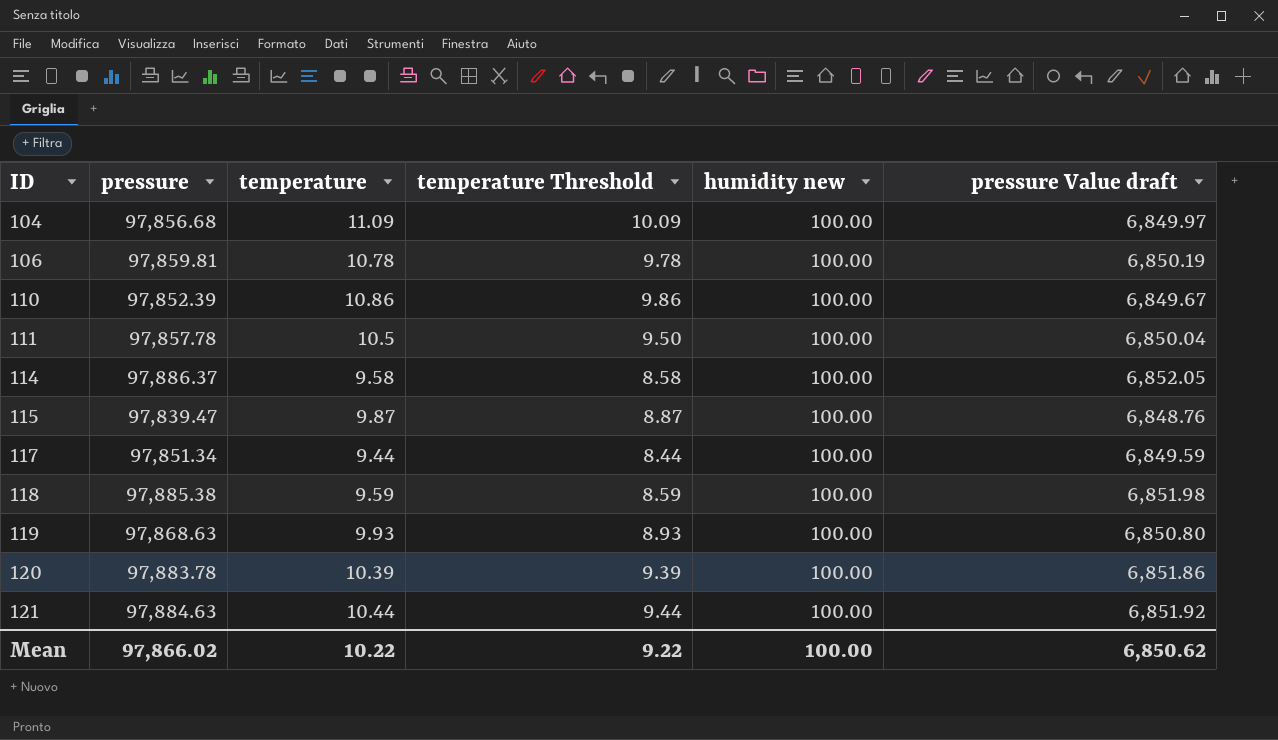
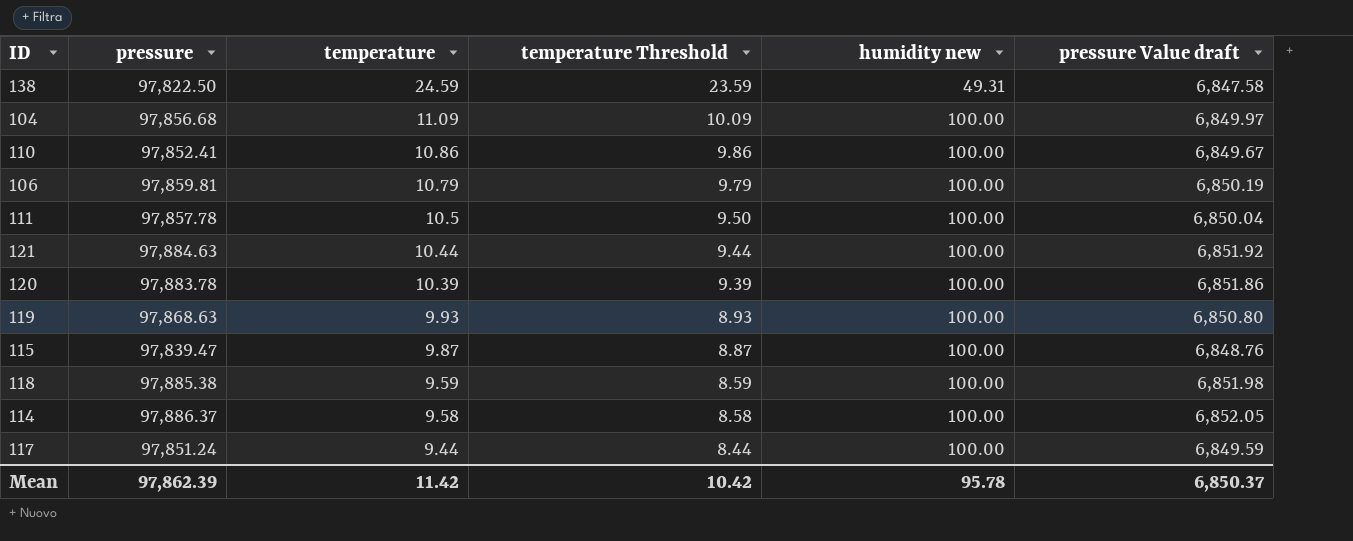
row order: ID ascending -> temperature descending
row 138: none -> 97,822.50 | 24.59 | 23.59 | 49.31 | 6,847.58
110 | pressure: 97,852.39 -> 97,852.41
106 | temperature: 10.78 -> 10.79
106 | temperature Threshold: 9.78 -> 9.79
117 | pressure: 97,851.34 -> 97,851.24
Mean | pressure: 97,866.02 -> 97,862.39
Mean | temperature: 10.22 -> 11.42
Mean | temperature Threshold: 9.22 -> 10.42
Mean | humidity new: 100.00 -> 95.78
Mean | pressure Value draft: 6,850.62 -> 6,850.37

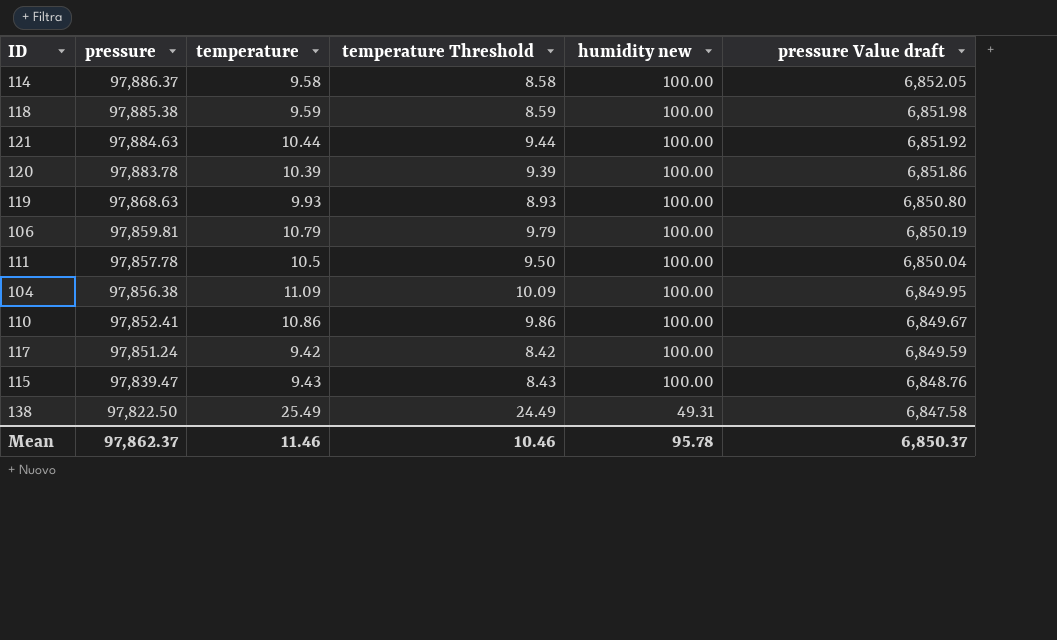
row order: temperature descending -> pressure descending
104 | pressure: 97,856.68 -> 97,856.38
104 | pressure Value draft: 6,849.97 -> 6,849.95
117 | temperature: 9.44 -> 9.42
117 | temperature Threshold: 8.44 -> 8.42
115 | temperature: 9.87 -> 9.43
115 | temperature Threshold: 8.87 -> 8.43
138 | temperature: 24.59 -> 25.49
138 | temperature Threshold: 23.59 -> 24.49
Mean | pressure: 97,862.39 -> 97,862.37
Mean | temperature: 11.42 -> 11.46
Mean | temperature Threshold: 10.42 -> 10.46

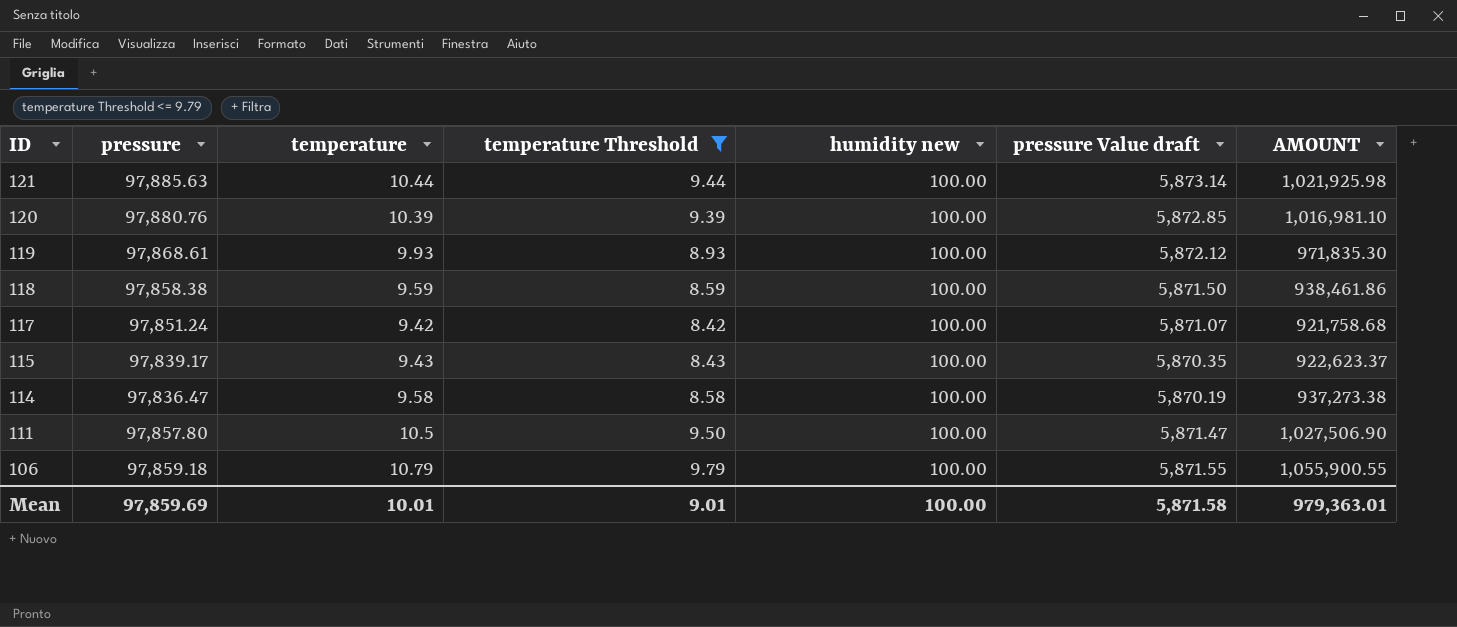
filter: none -> temperature Threshold <= 9.79
row order: pressure descending -> ID descending
column pressure Value draft | formula: [pressure] * 0.07 -> [pressure] * 0.06
column AMOUNT | formula: none -> [pressure] * [temperature]
121 | pressure: 97,884.63 -> 97,885.63
120 | pressure: 97,883.78 -> 97,880.76
119 | pressure: 97,868.63 -> 97,868.61
118 | pressure: 97,885.38 -> 97,858.38
115 | pressure: 97,839.47 -> 97,839.17
114 | pressure: 97,886.37 -> 97,836.47
111 | pressure: 97,857.78 -> 97,857.80
106 | pressure: 97,859.81 -> 97,859.18
Mean | pressure: 97,862.37 -> 97,859.69
Mean | temperature: 11.46 -> 10.01
Mean | temperature Threshold: 10.46 -> 9.01
Mean | humidity new: 95.78 -> 100.00
Mean | pressure Value draft: 6,850.37 -> 5,871.58

